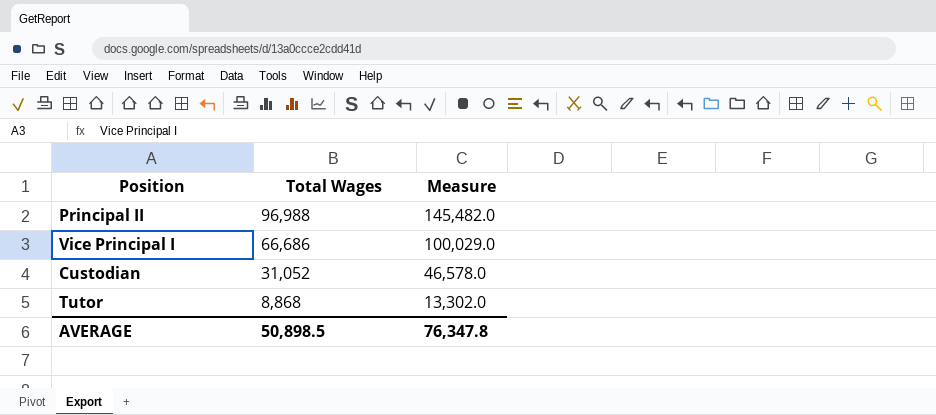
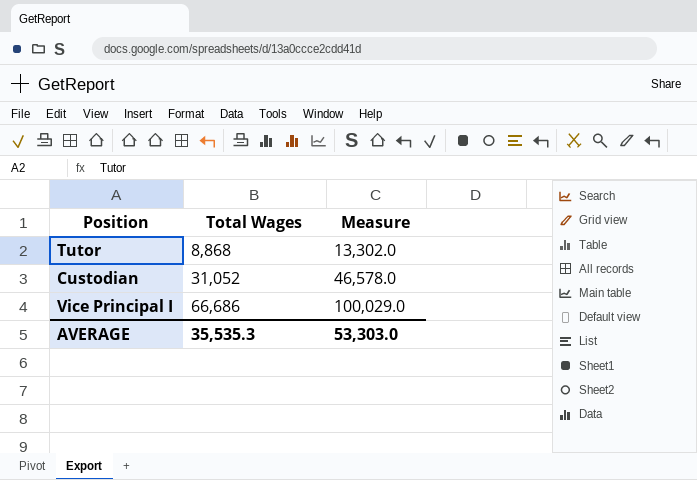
row order: Total Wages descending -> Total Wages ascending
row Principal II: 96,988 | 145,482.0 -> none
AVERAGE | Total Wages: 50,898.5 -> 35,535.3
AVERAGE | Measure: 76,347.8 -> 53,303.0

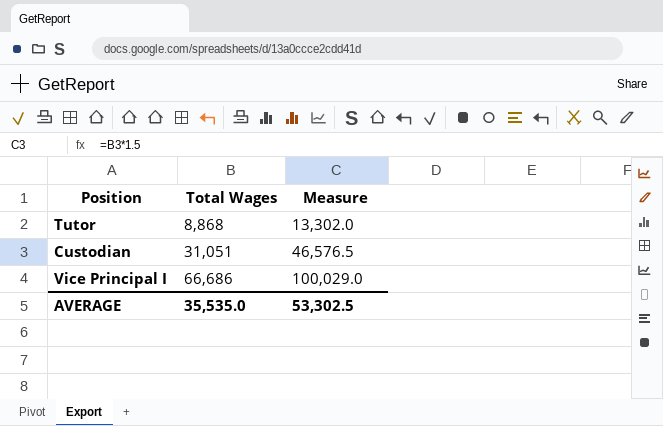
Custodian | Total Wages: 31,052 -> 31,051
Custodian | Measure: 46,578.0 -> 46,576.5
AVERAGE | Total Wages: 35,535.3 -> 35,535.0
AVERAGE | Measure: 53,303.0 -> 53,302.5

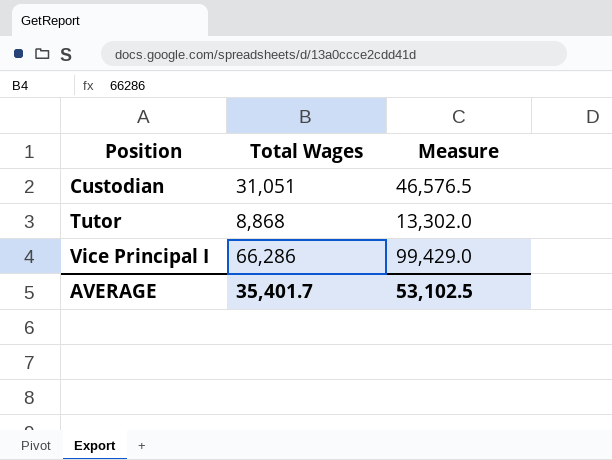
row order: Total Wages ascending -> Position ascending
Vice Principal I | Total Wages: 66,686 -> 66,286
Vice Principal I | Measure: 100,029.0 -> 99,429.0
AVERAGE | Total Wages: 35,535.0 -> 35,401.7
AVERAGE | Measure: 53,302.5 -> 53,102.5

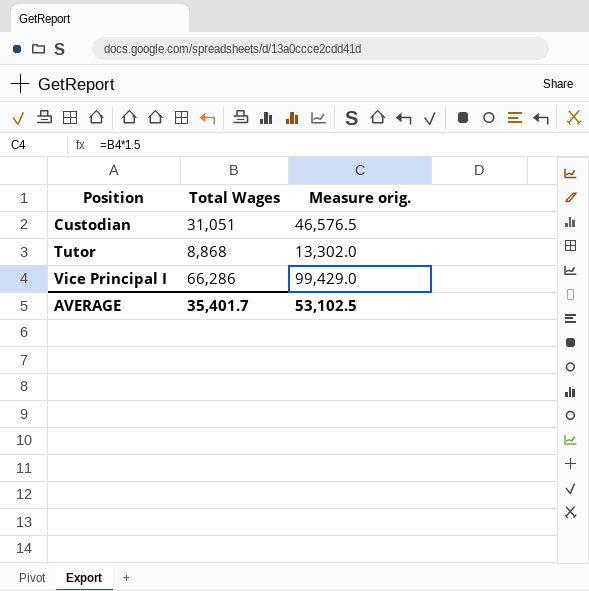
column name: Measure -> Measure orig.

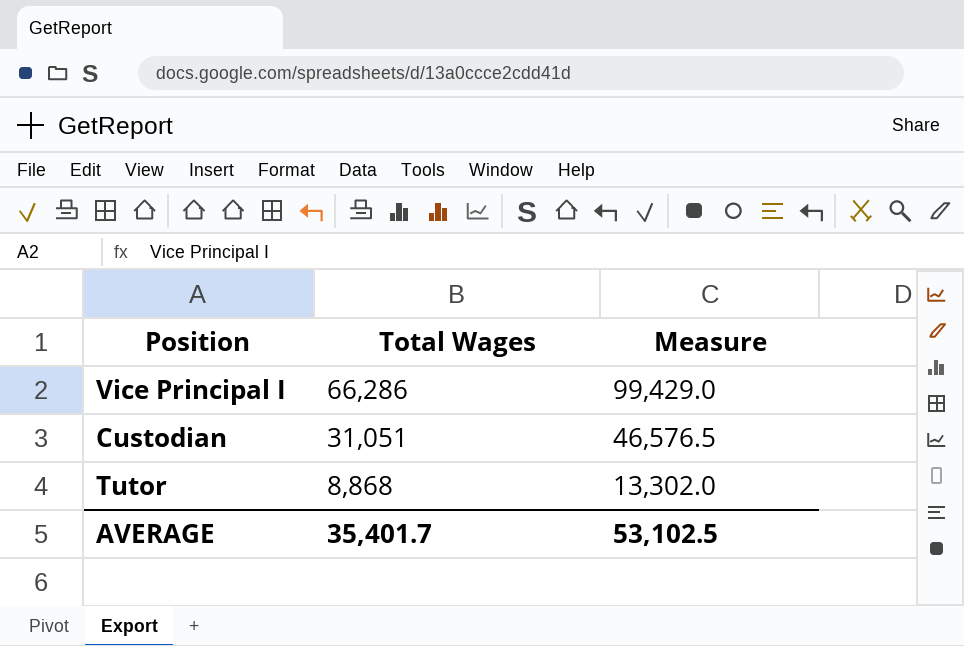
row order: Position ascending -> Total Wages descending
column name: Measure orig. -> Measure

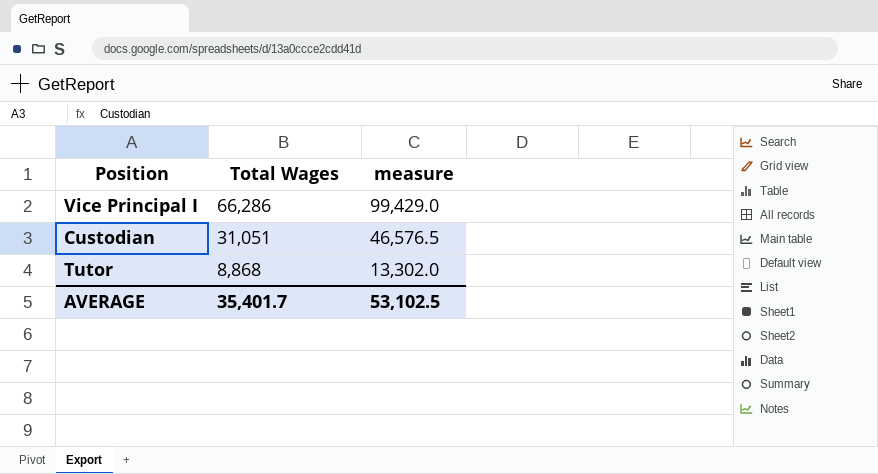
column name: Measure -> measure

